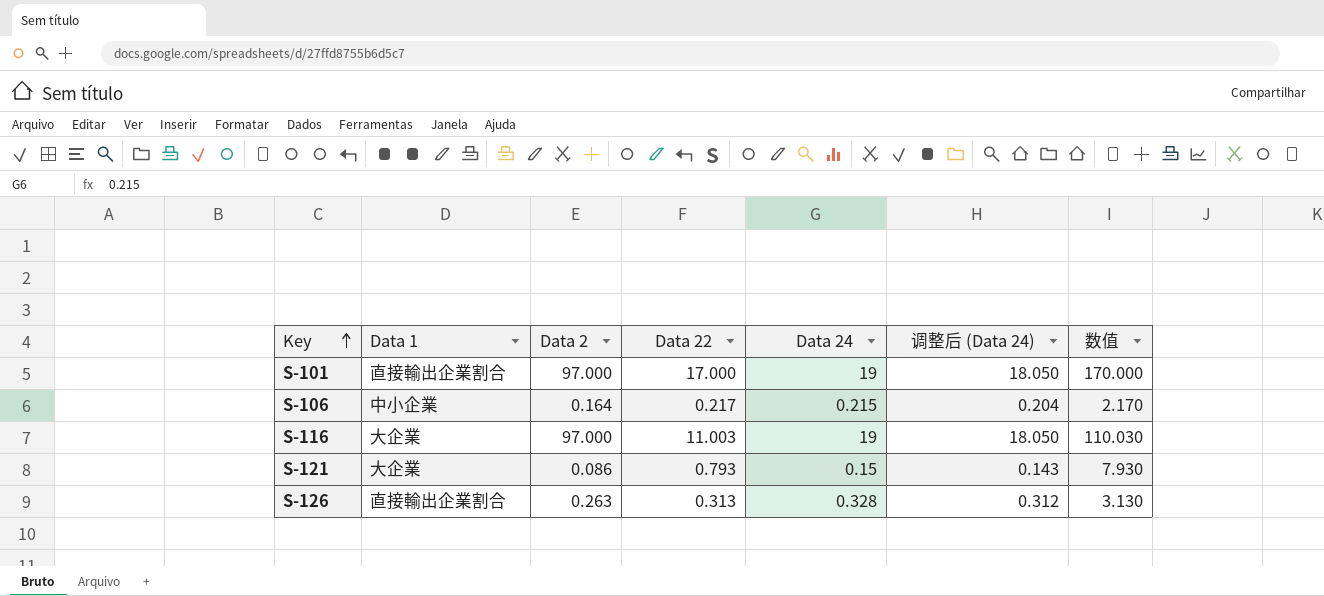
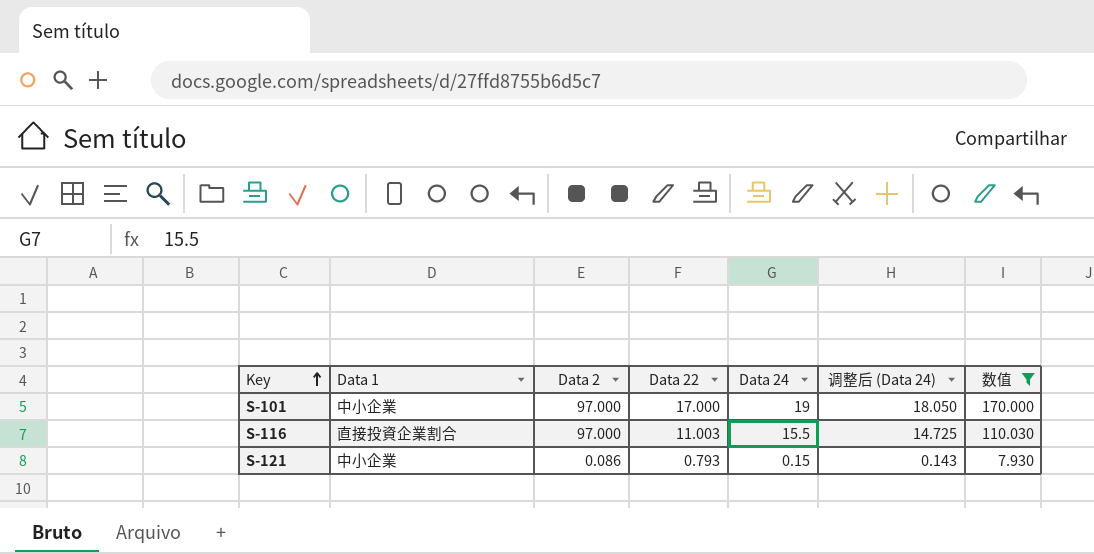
filter: none -> 数值 >= 7.930
S-101 | Data 1: 直接輸出企業割合 -> 中小企業
S-116 | Data 1: 大企業 -> 直接投資企業割合
S-116 | Data 24: 19 -> 15.5
S-116 | 调整后 (Data 24): 18.050 -> 14.725
S-121 | Data 1: 大企業 -> 中小企業

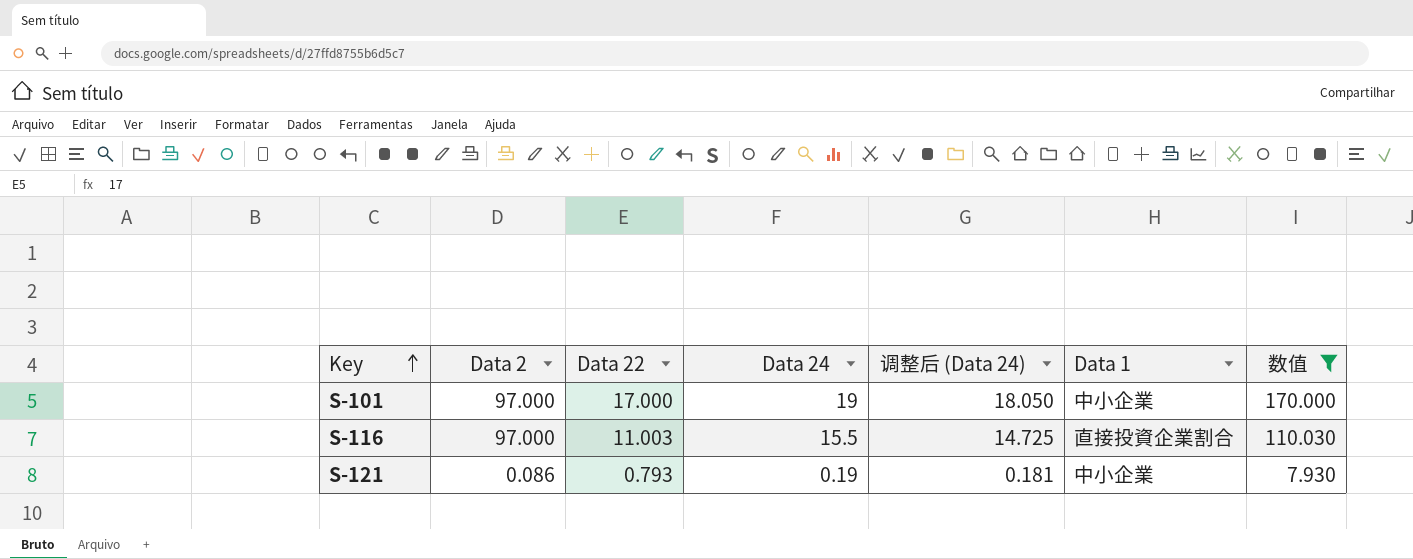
column Data 1 | position: 2 -> 6
S-121 | Data 24: 0.15 -> 0.19
S-121 | 调整后 (Data 24): 0.143 -> 0.181

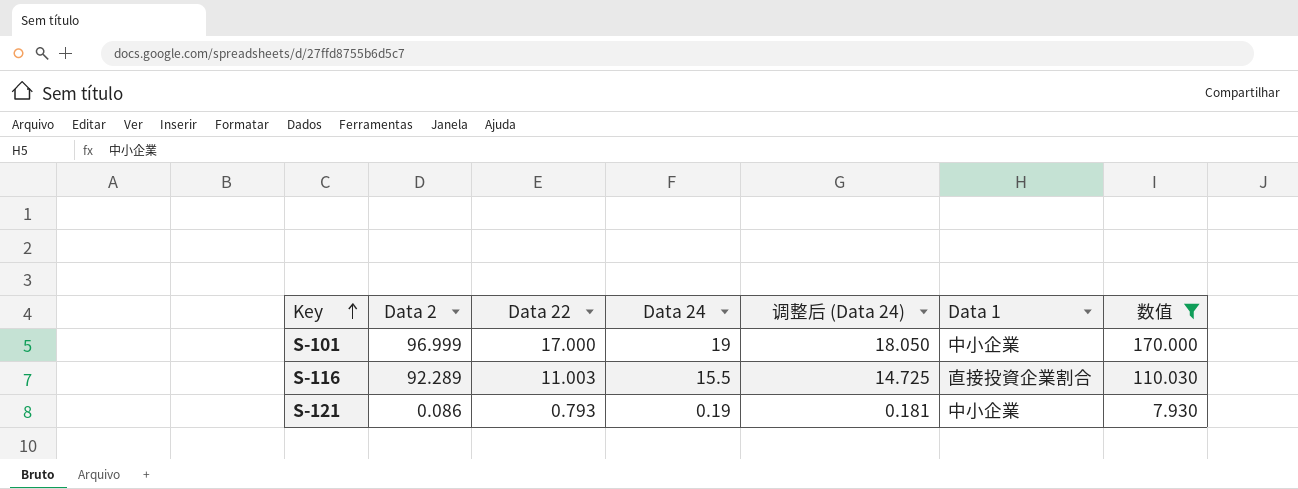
S-101 | Data 2: 97.000 -> 96.999
S-116 | Data 2: 97.000 -> 92.289

